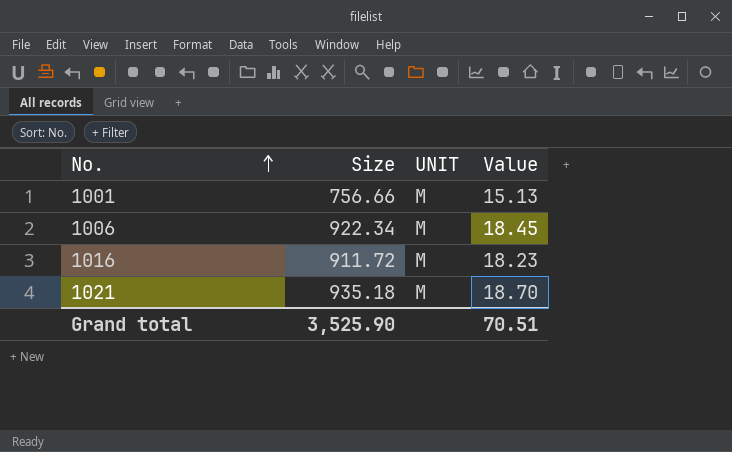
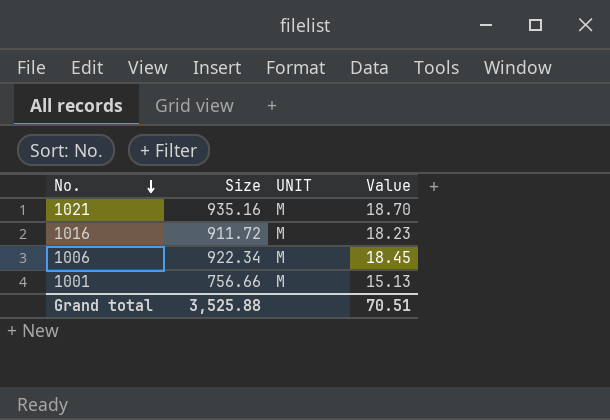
row order: No. ascending -> No. descending
1021 | Size: 935.18 -> 935.16
Grand total | Size: 3,525.90 -> 3,525.88

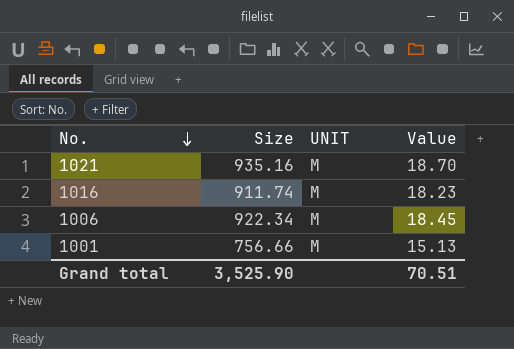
1016 | Size: 911.72 -> 911.74
Grand total | Size: 3,525.88 -> 3,525.90

